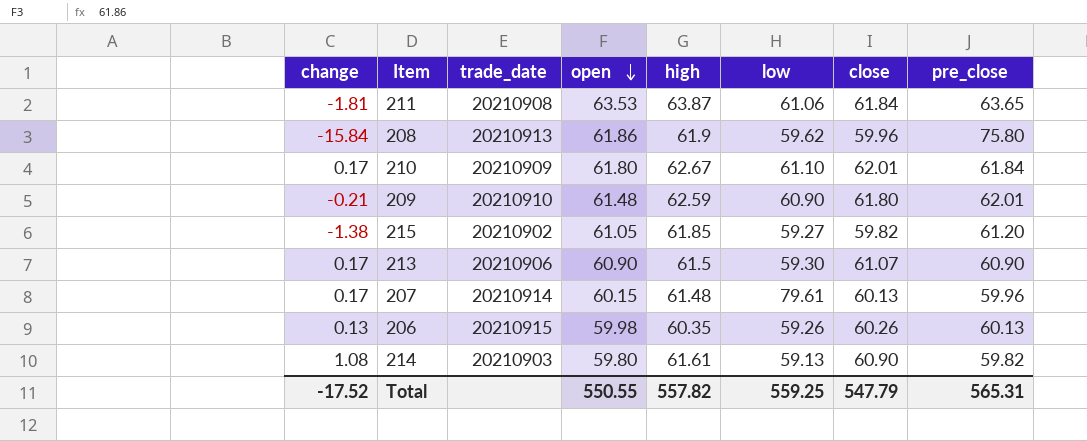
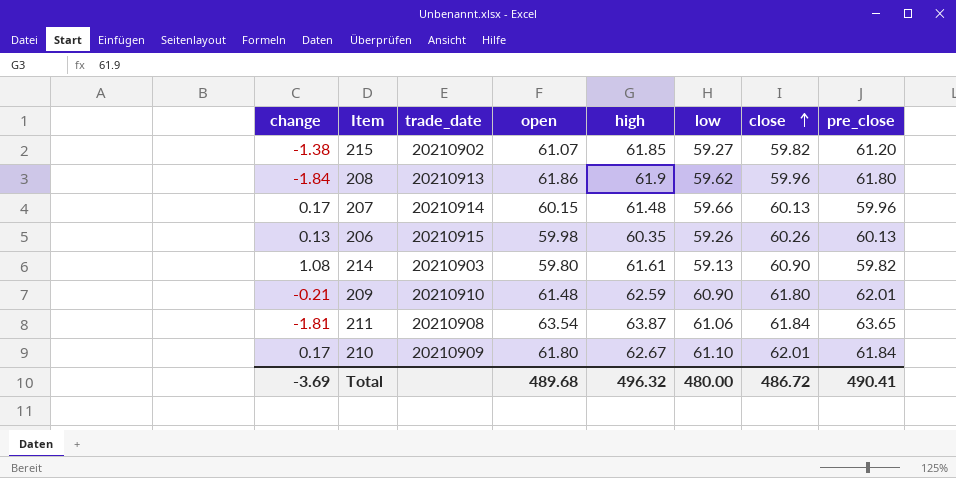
row order: open descending -> close ascending
row 213: 0.17 | 20210906 | 60.90 | 61.5 | 59.30 | 61.07 | 60.90 -> none
215 | open: 61.05 -> 61.07
208 | change: -15.84 -> -1.84
208 | pre_close: 75.80 -> 61.80
207 | low: 79.61 -> 59.66
211 | open: 63.53 -> 63.54
Total | change: -17.52 -> -3.69
Total | open: 550.55 -> 489.68
Total | high: 557.82 -> 496.32
Total | low: 559.25 -> 480.00
Total | close: 547.79 -> 486.72
Total | pre_close: 565.31 -> 490.41

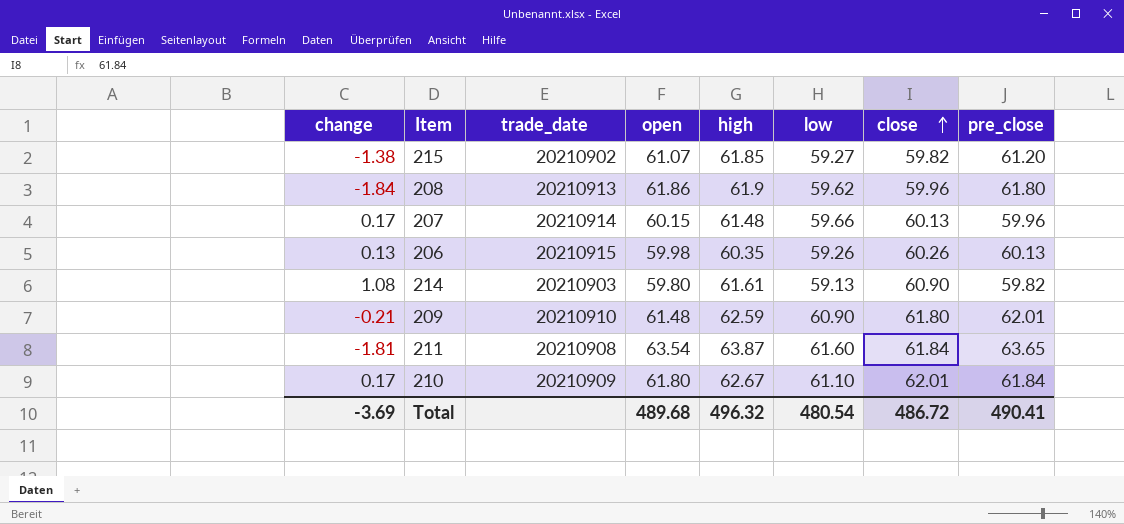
211 | low: 61.06 -> 61.60
Total | low: 480.00 -> 480.54

